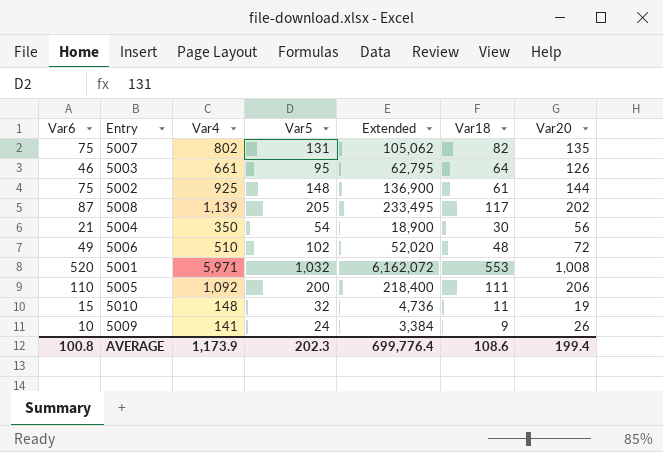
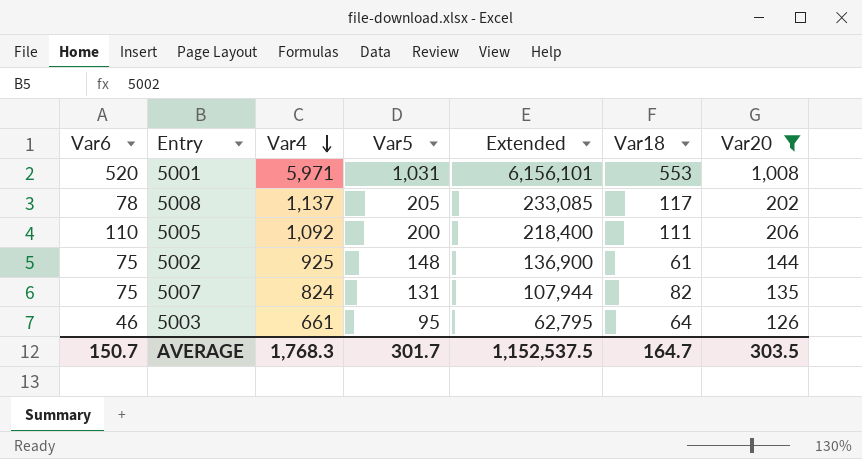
filter: none -> Var20 >= 126
row order: none -> Var4 descending
5001 | Var5: 1,032 -> 1,031
5001 | Extended: 6,162,072 -> 6,156,101
5008 | Var6: 87 -> 78
5008 | Var4: 1,139 -> 1,137
5008 | Extended: 233,495 -> 233,085
5007 | Var4: 802 -> 824
5007 | Extended: 105,062 -> 107,944
AVERAGE | Var6: 100.8 -> 150.7
AVERAGE | Var4: 1,173.9 -> 1,768.3
AVERAGE | Var5: 202.3 -> 301.7
AVERAGE | Extended: 699,776.4 -> 1,152,537.5
AVERAGE | Var18: 108.6 -> 164.7
AVERAGE | Var20: 199.4 -> 303.5

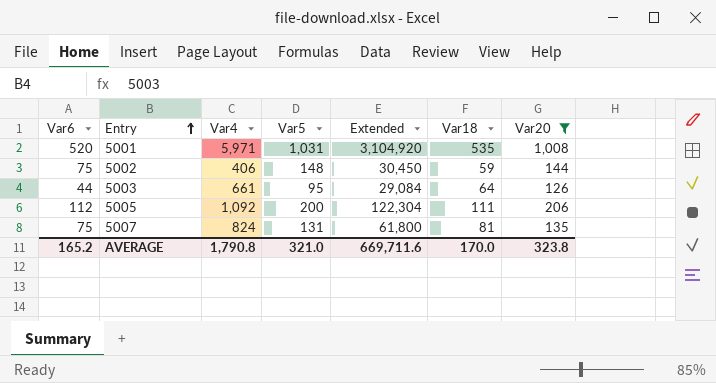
row order: Var4 descending -> Entry ascending
column Extended | formula: [Var4] * [Var5] -> [Var6] * [Var4]
row 5008: 78 | 1,137 | 205 | 233,085 | 117 | 202 -> none
5001 | Var18: 553 -> 535
5002 | Var4: 925 -> 406
5002 | Var18: 61 -> 59
5003 | Var6: 46 -> 44
5005 | Var6: 110 -> 112
5007 | Var18: 82 -> 81
AVERAGE | Var6: 150.7 -> 165.2
AVERAGE | Var4: 1,768.3 -> 1,790.8
AVERAGE | Var5: 301.7 -> 321.0
AVERAGE | Extended: 1,152,537.5 -> 669,711.6
AVERAGE | Var18: 164.7 -> 170.0
AVERAGE | Var20: 303.5 -> 323.8

